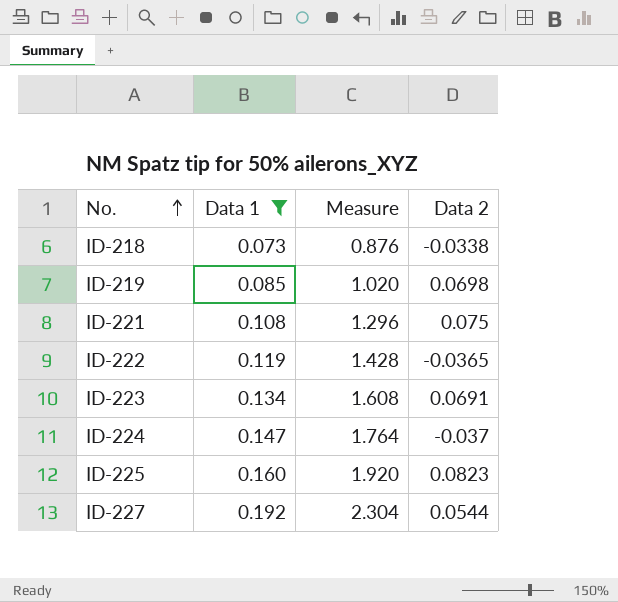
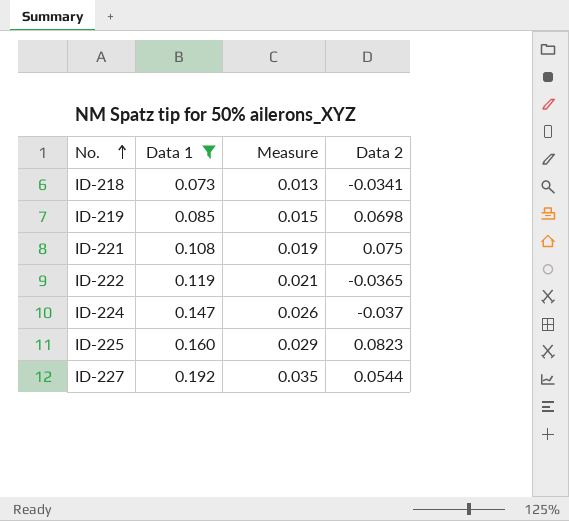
column Measure | formula: [Data 1] * 12 -> [Data 1] * 0.18
row ID-223: 0.134 | 1.608 | 0.0691 -> none
ID-218 | Data 2: -0.0338 -> -0.0341

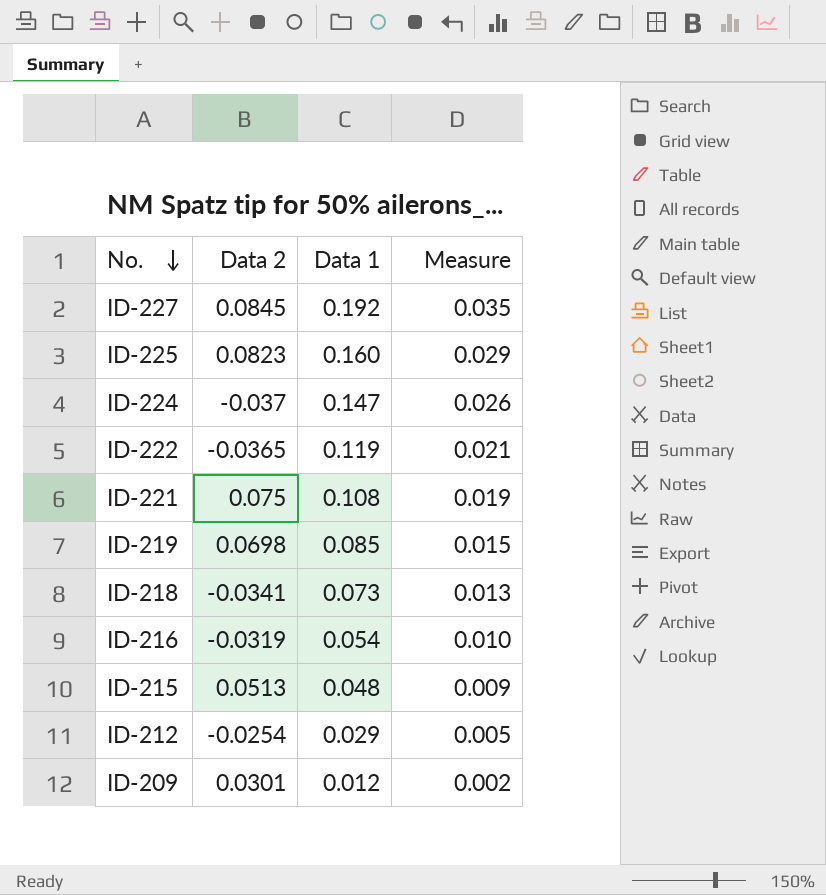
filter: Data 1 >= 0.073 -> none
row order: No. ascending -> No. descending
column Data 2 | position: 4 -> 2
ID-227 | Data 2: 0.0544 -> 0.0845

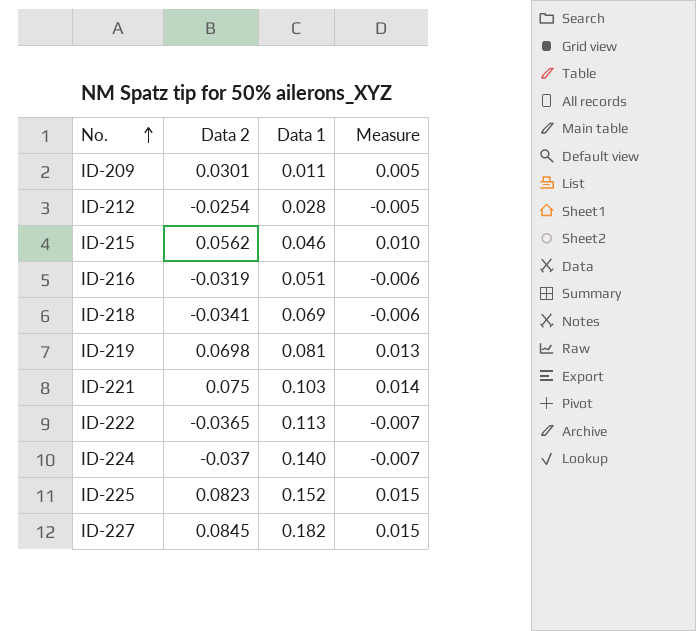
row order: No. descending -> No. ascending
column Measure | formula: [Data 1] * 0.18 -> [Data 2] * 0.18
ID-209 | Data 1: 0.012 -> 0.011
ID-212 | Data 1: 0.029 -> 0.028
ID-215 | Data 2: 0.0513 -> 0.0562
ID-215 | Data 1: 0.048 -> 0.046
ID-216 | Data 1: 0.054 -> 0.051
ID-218 | Data 1: 0.073 -> 0.069
ID-219 | Data 1: 0.085 -> 0.081
ID-221 | Data 1: 0.108 -> 0.103
ID-222 | Data 1: 0.119 -> 0.113
ID-224 | Data 1: 0.147 -> 0.140
ID-225 | Data 1: 0.160 -> 0.152
ID-227 | Data 1: 0.192 -> 0.182

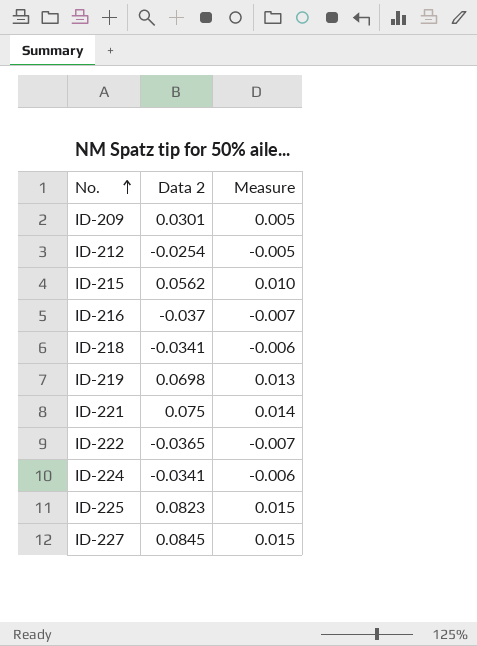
column Data 1 | position: 3 -> none
ID-216 | Data 2: -0.0319 -> -0.037
ID-216 | Measure: -0.006 -> -0.007
ID-224 | Data 2: -0.037 -> -0.0341
ID-224 | Measure: -0.007 -> -0.006

